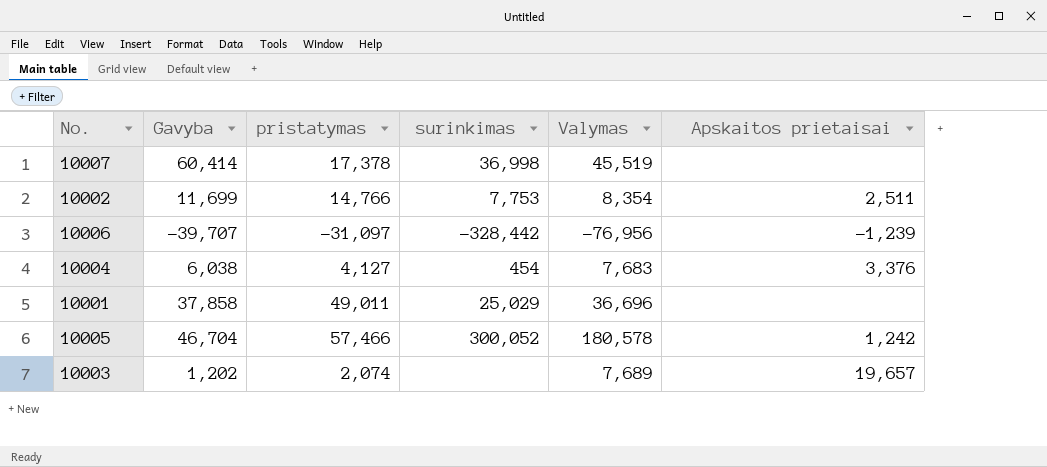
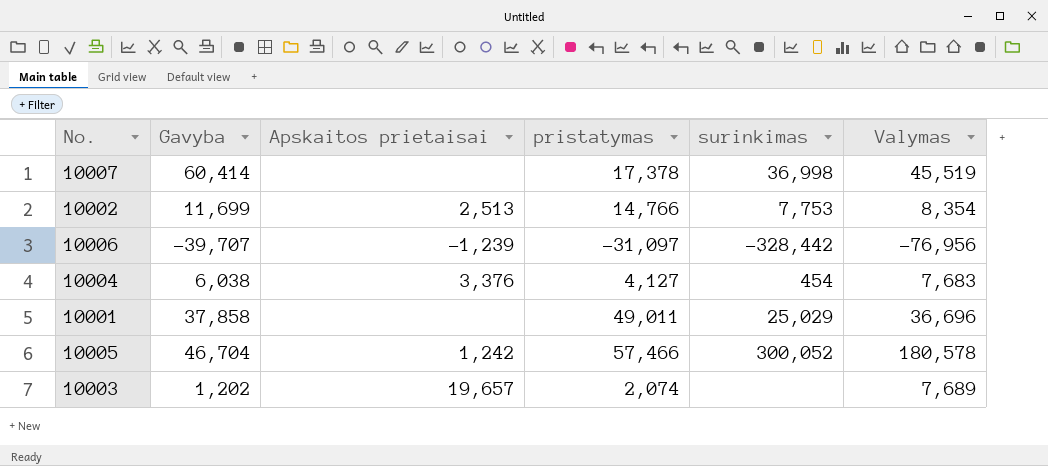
column Apskaitos prietaisai | position: 6 -> 3
10002 | Apskaitos prietaisai: 2,511 -> 2,513

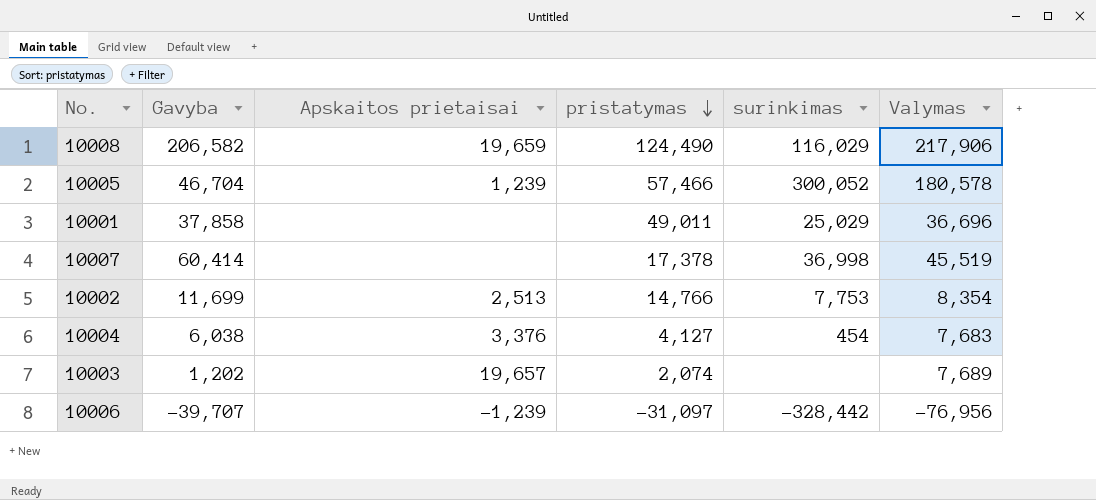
row order: none -> pristatymas descending
row 10008: none -> 206,582 | 19,659 | 124,490 | 116,029 | 217,906
10005 | Apskaitos prietaisai: 1,242 -> 1,239

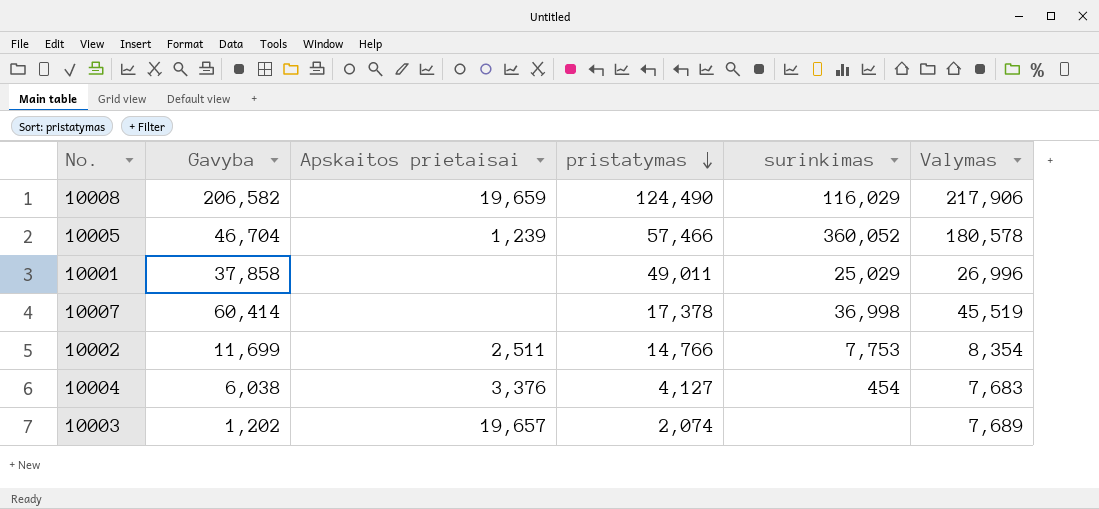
row 10006: -39,707 | -1,239 | -31,097 | -328,442 | -76,956 -> none
10005 | surinkimas: 300,052 -> 360,052
10001 | Valymas: 36,696 -> 26,996
10002 | Apskaitos prietaisai: 2,513 -> 2,511

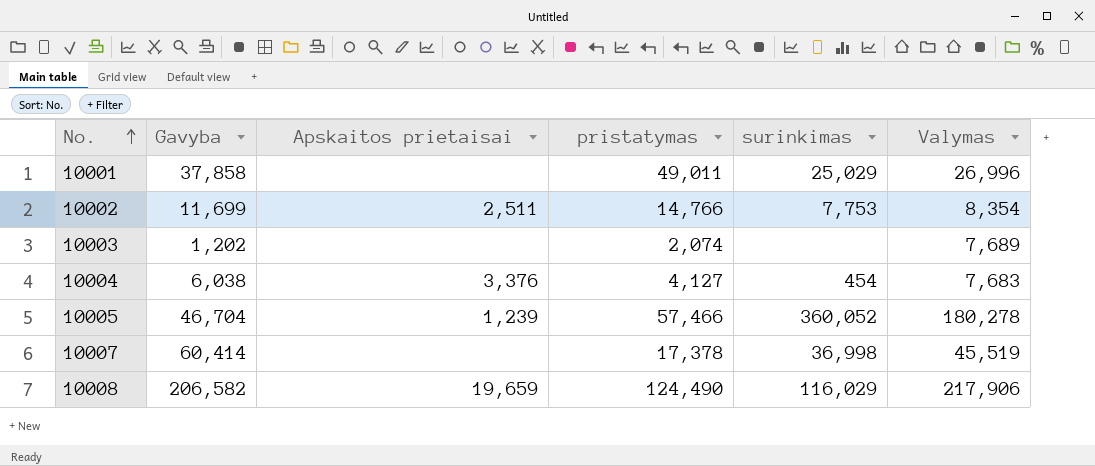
row order: pristatymas descending -> No. ascending
10003 | Apskaitos prietaisai: 19,657 -> none
10005 | Valymas: 180,578 -> 180,278

